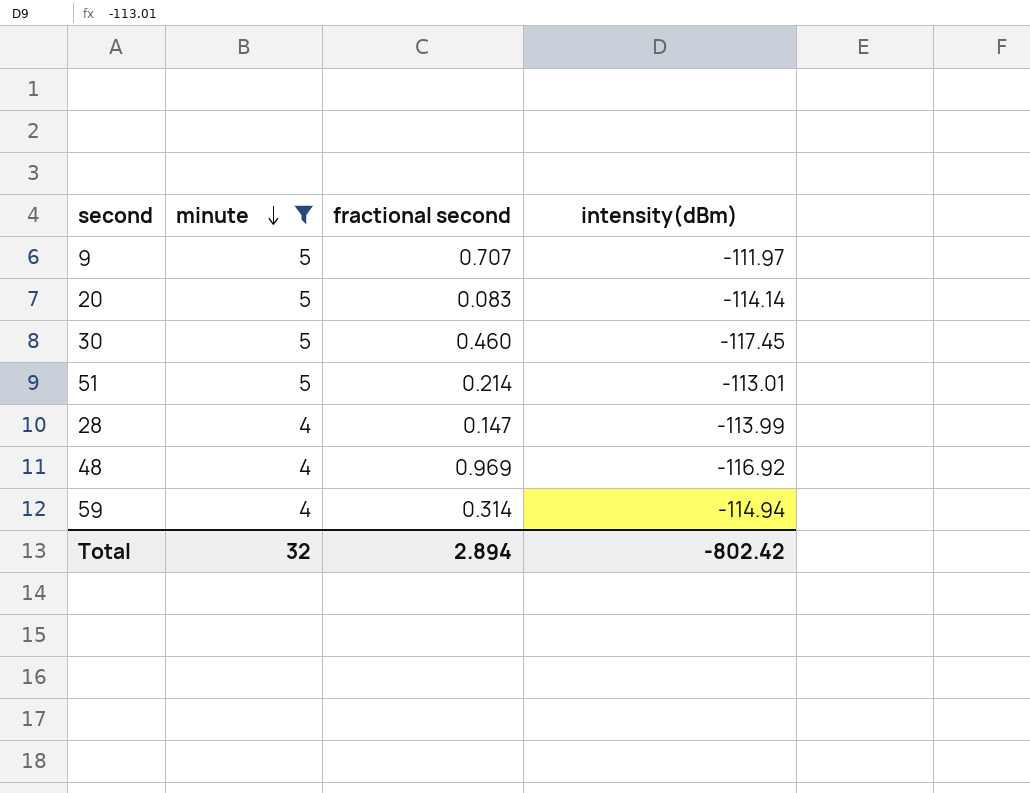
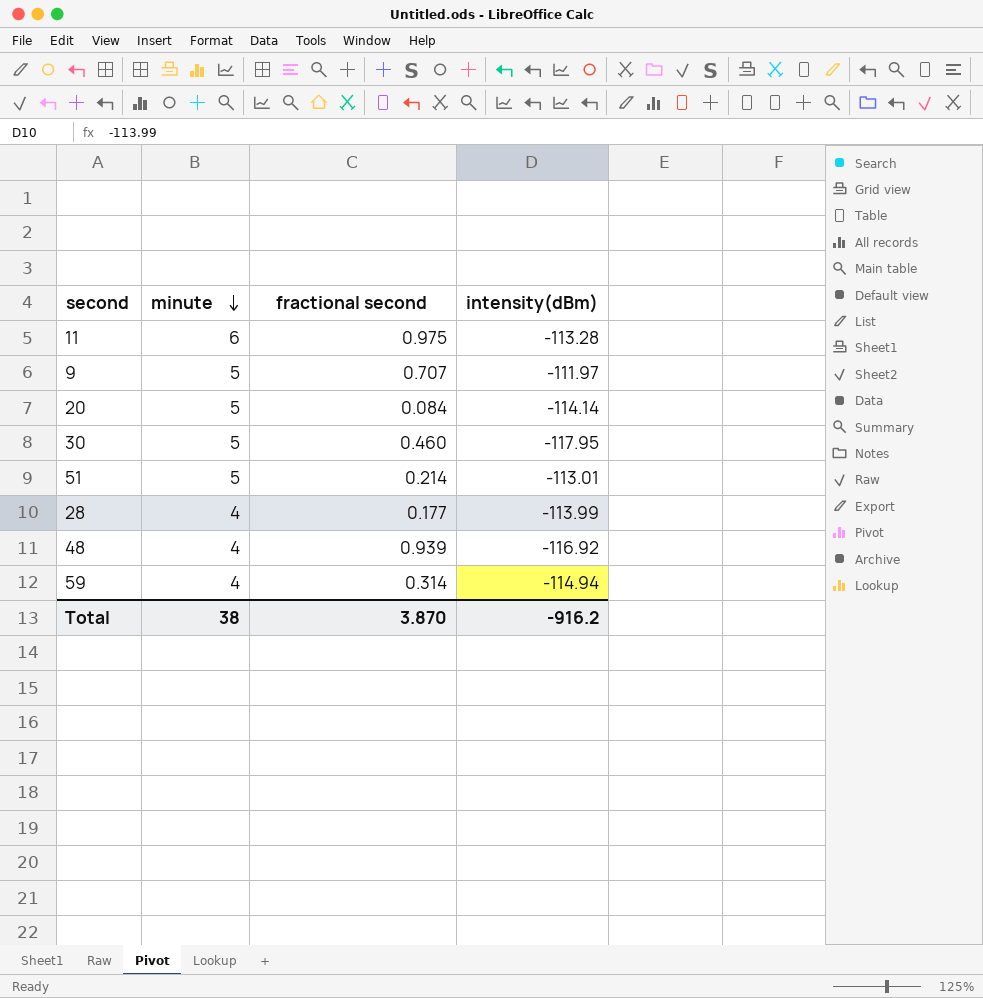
filter: minute != 6 -> none
20 | fractional second: 0.083 -> 0.084
30 | intensity(dBm): -117.45 -> -117.95
28 | fractional second: 0.147 -> 0.177
48 | fractional second: 0.969 -> 0.939
Total | minute: 32 -> 38
Total | fractional second: 2.894 -> 3.870
Total | intensity(dBm): -802.42 -> -916.2

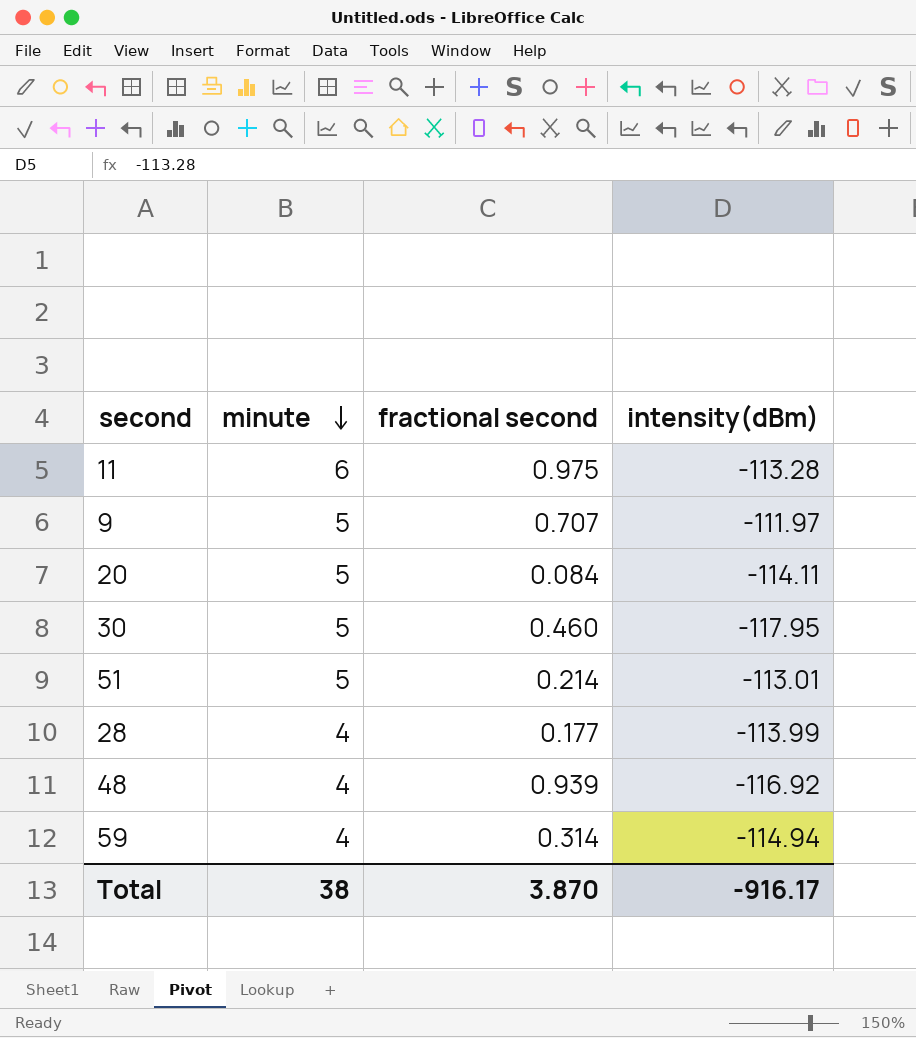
20 | intensity(dBm): -114.14 -> -114.11
Total | intensity(dBm): -916.2 -> -916.17

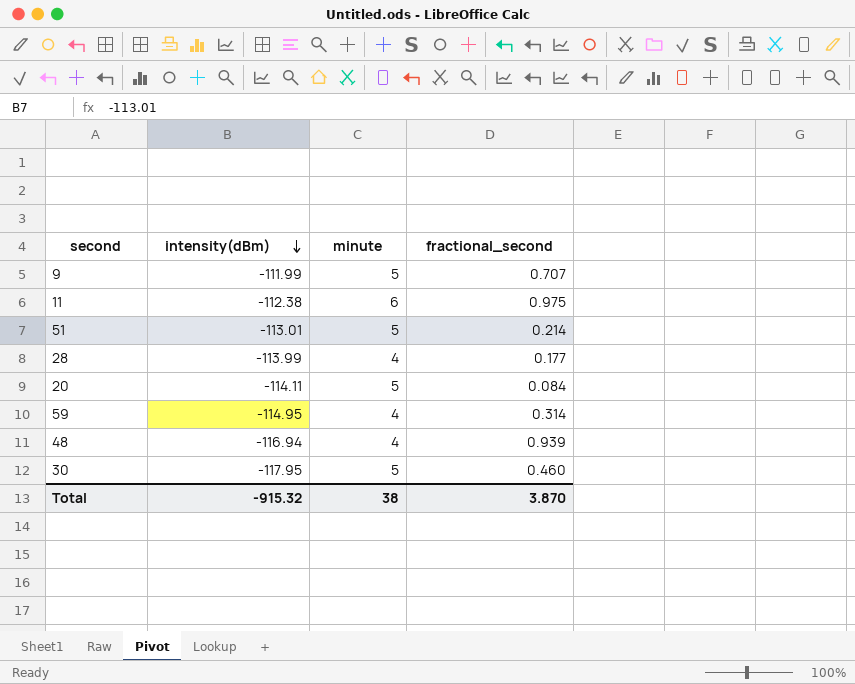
row order: minute descending -> intensity(dBm) descending
column intensity(dBm) | position: 4 -> 2
column name: fractional second -> fractional_second
9 | intensity(dBm): -111.97 -> -111.99
11 | intensity(dBm): -113.28 -> -112.38
59 | intensity(dBm): -114.94 -> -114.95
48 | intensity(dBm): -116.92 -> -116.94
Total | intensity(dBm): -916.17 -> -915.32

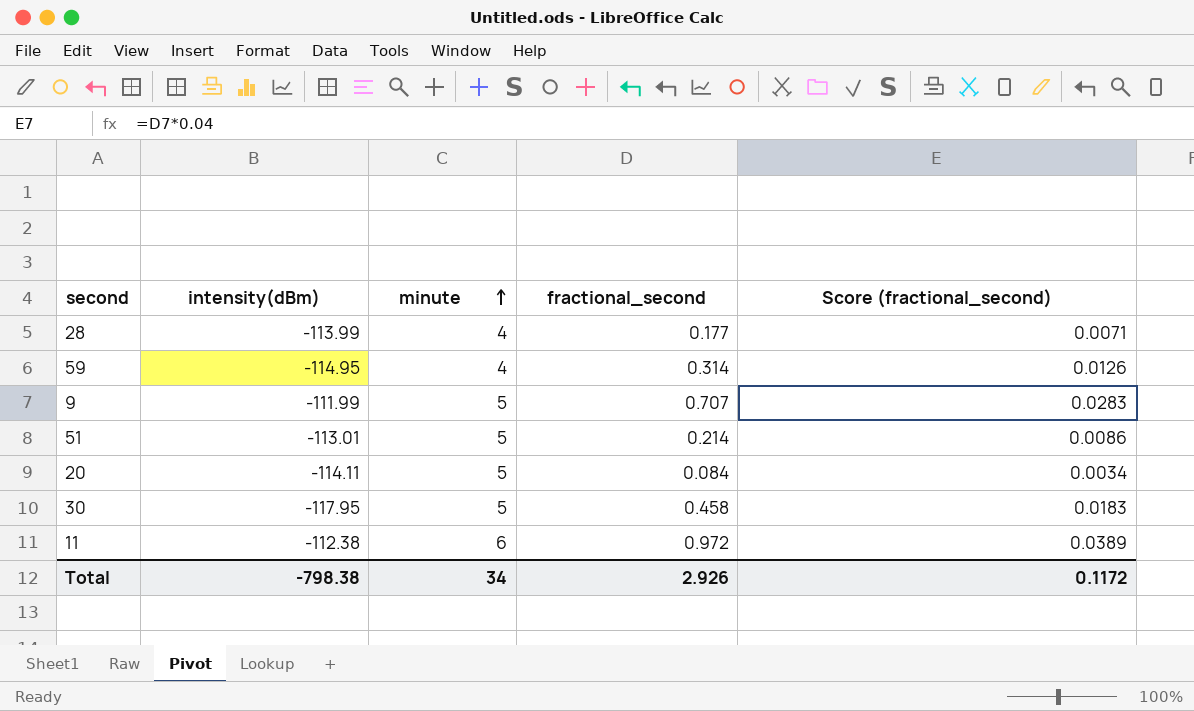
row order: intensity(dBm) descending -> minute ascending
column Score (fractional_second) | formula: none -> [fractional_second] * 0.04
row 48: -116.94 | 4 | 0.939 -> none
30 | fractional_second: 0.460 -> 0.458
11 | fractional_second: 0.975 -> 0.972
Total | intensity(dBm): -915.32 -> -798.38
Total | minute: 38 -> 34
Total | fractional_second: 3.870 -> 2.926

